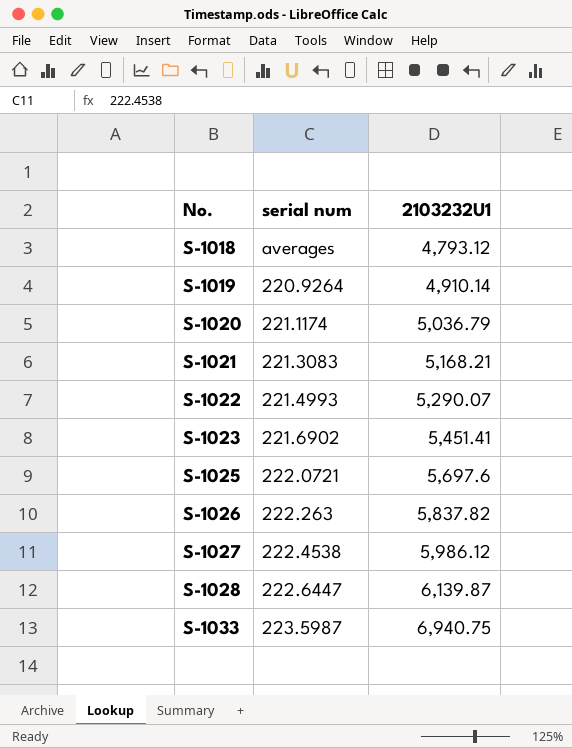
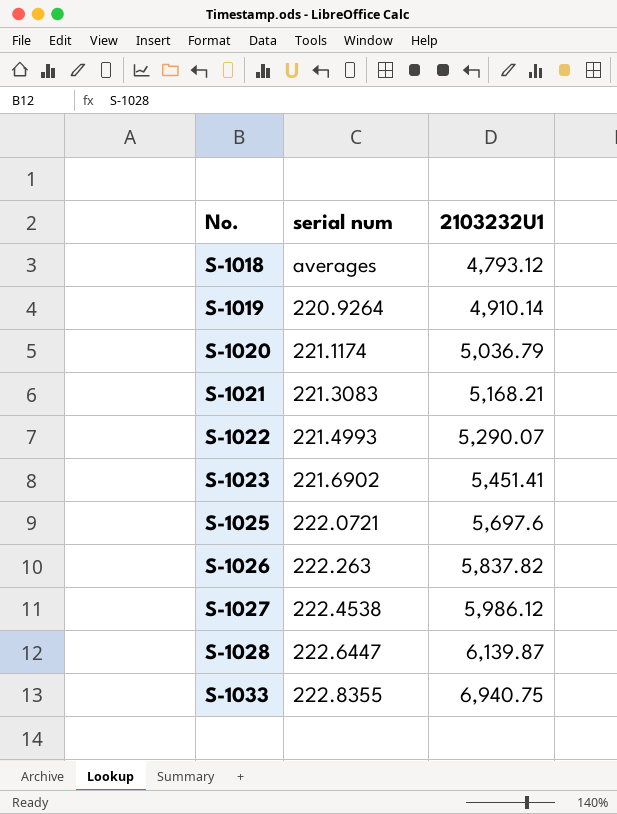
S-1033 | serial num: 223.5987 -> 222.8355

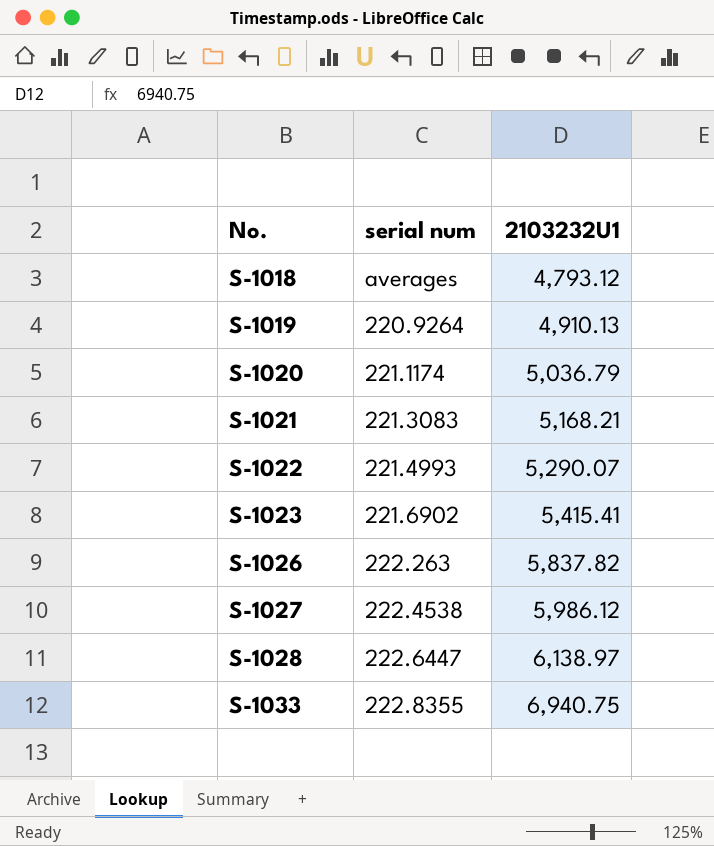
row S-1025: 222.0721 | 5,697.6 -> none
S-1019 | 2103232U1: 4,910.14 -> 4,910.13
S-1023 | 2103232U1: 5,451.41 -> 5,415.41
S-1028 | 2103232U1: 6,139.87 -> 6,138.97

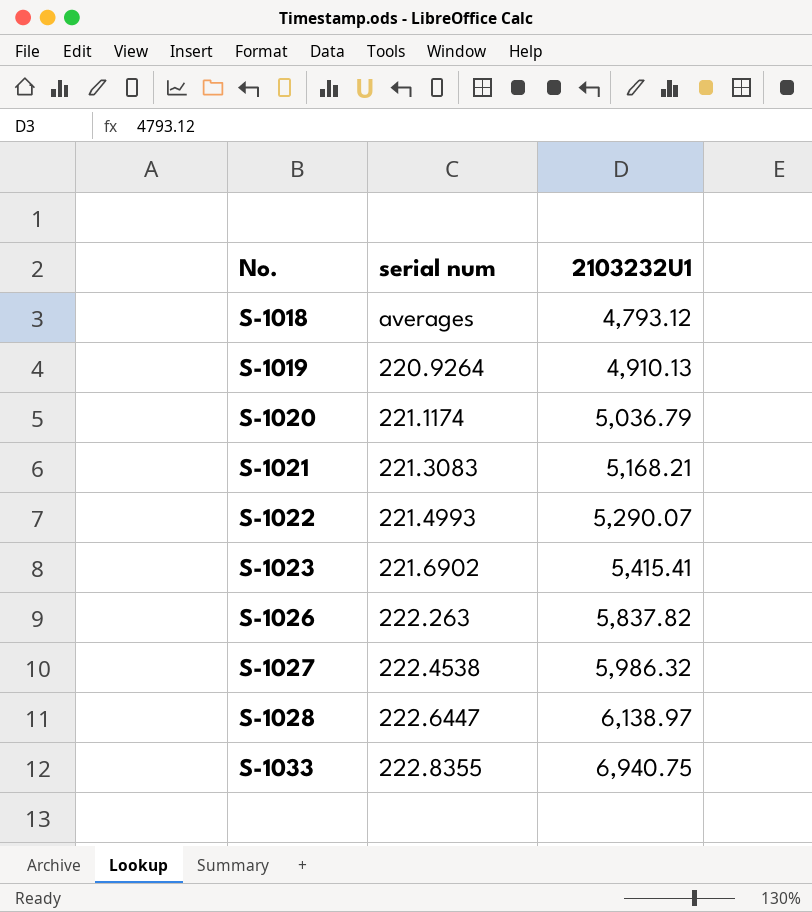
S-1027 | 2103232U1: 5,986.12 -> 5,986.32

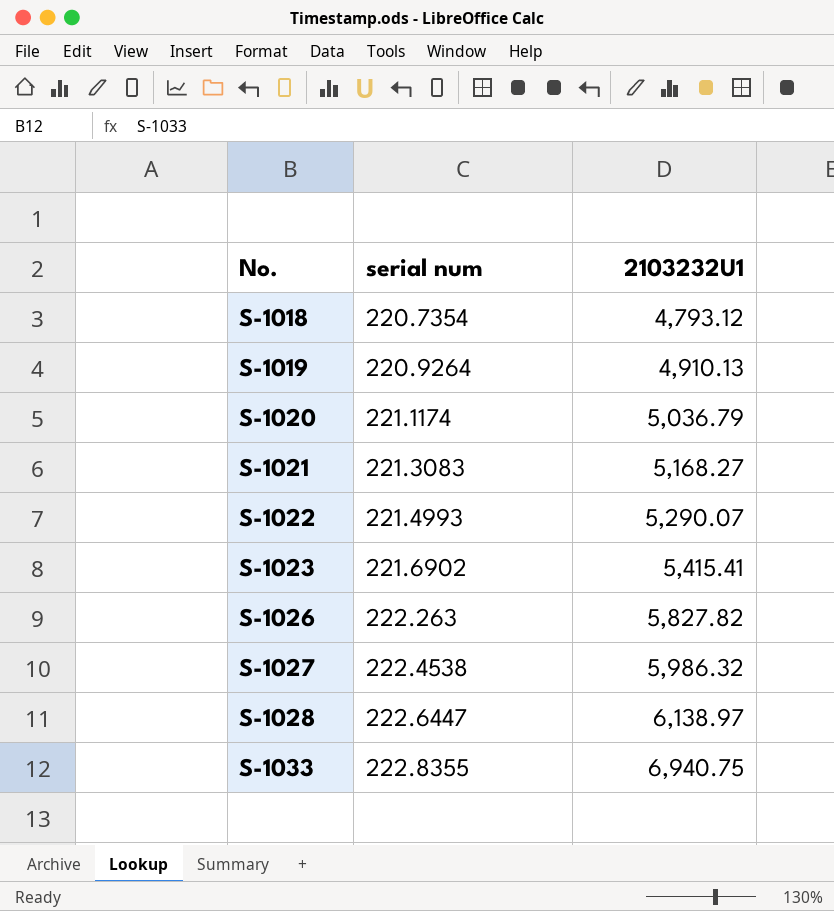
S-1018 | serial num: averages -> 220.7354
S-1021 | 2103232U1: 5,168.21 -> 5,168.27
S-1026 | 2103232U1: 5,837.82 -> 5,827.82

